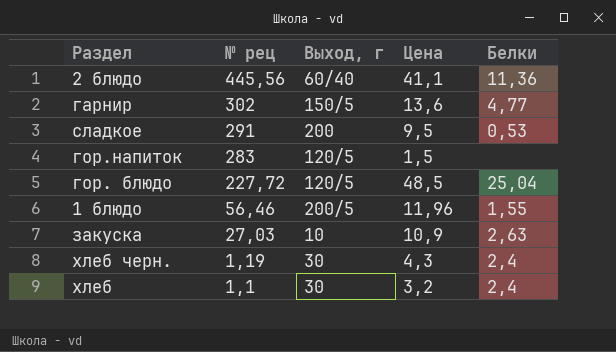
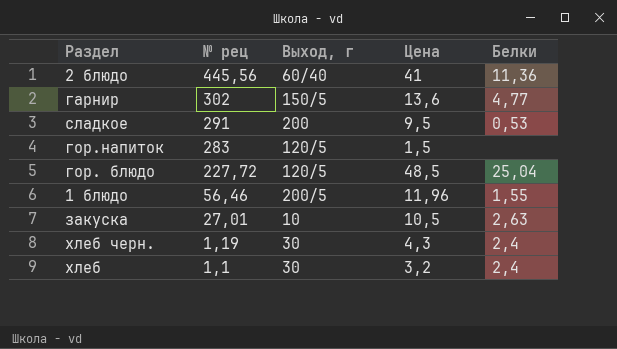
2 блюдо | Цена: 41,1 -> 41
закуска | № рец: 27,03 -> 27,01
закуска | Цена: 10,9 -> 10,5

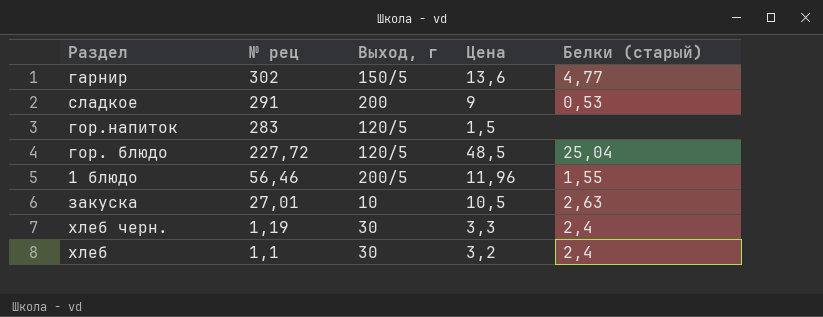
column name: Белки -> Белки (старый)
row 2 блюдо: 445,56 | 60/40 | 41 | 11,36 -> none
сладкое | Цена: 9,5 -> 9
хлеб черн. | Цена: 4,3 -> 3,3

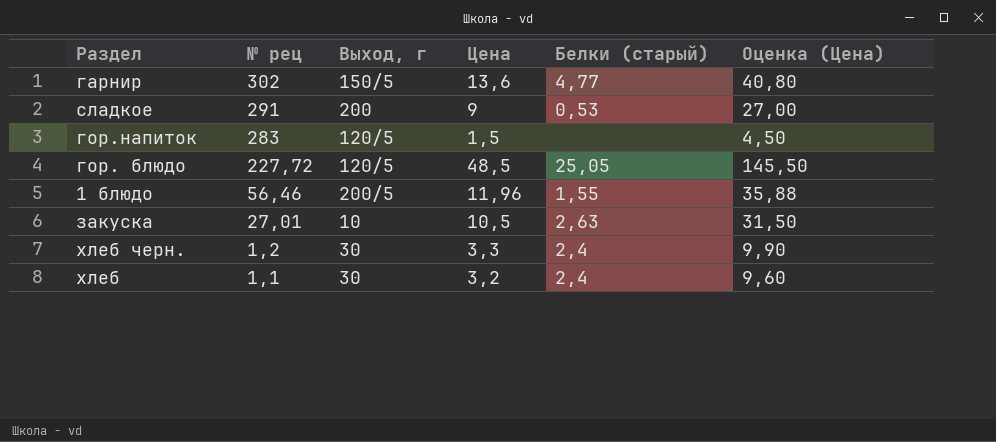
column Оценка (Цена) | formula: none -> [Цена] * 3
гор. блюдо | Белки (старый): 25,04 -> 25,05
хлеб черн. | № рец: 1,19 -> 1,2

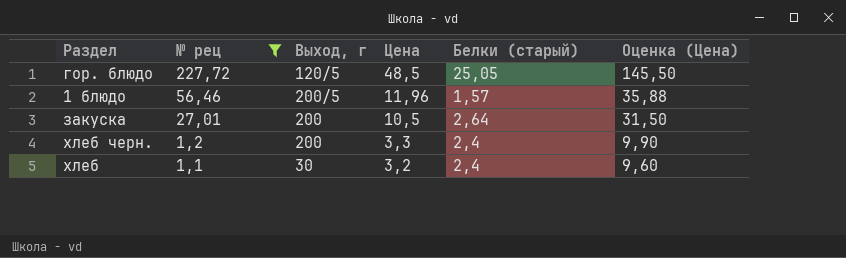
filter: none -> № рец <= 227,72
1 блюдо | Белки (старый): 1,55 -> 1,57
закуска | Выход, г: 10 -> 200
закуска | Белки (старый): 2,63 -> 2,64
хлеб черн. | Выход, г: 30 -> 200

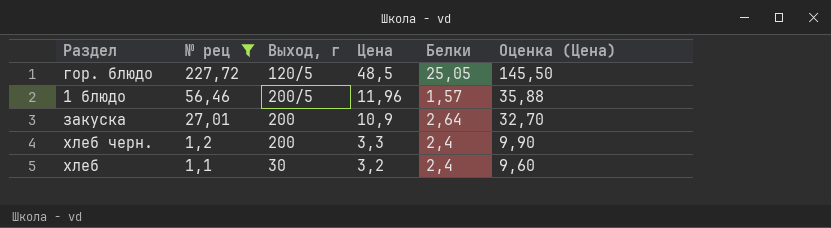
column name: Белки (старый) -> Белки
закуска | Цена: 10,5 -> 10,9
закуска | Оценка (Цена): 31,50 -> 32,70

